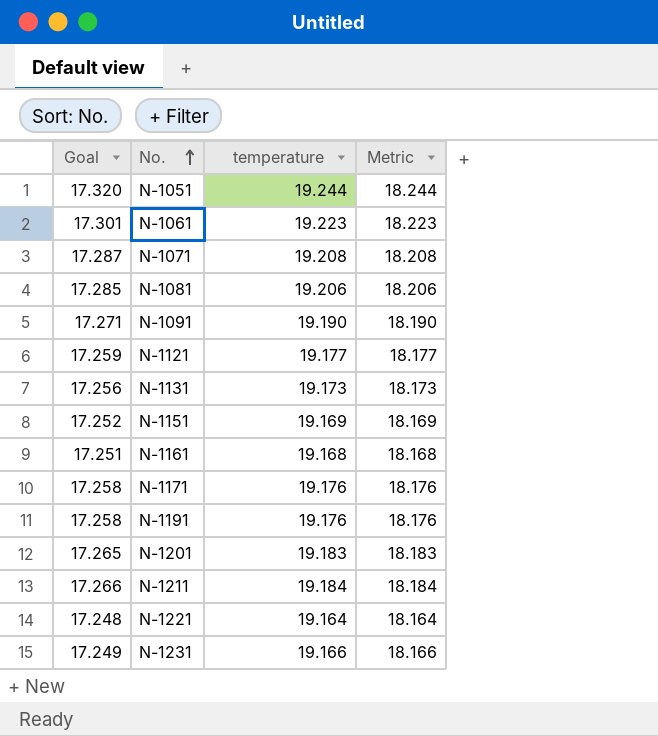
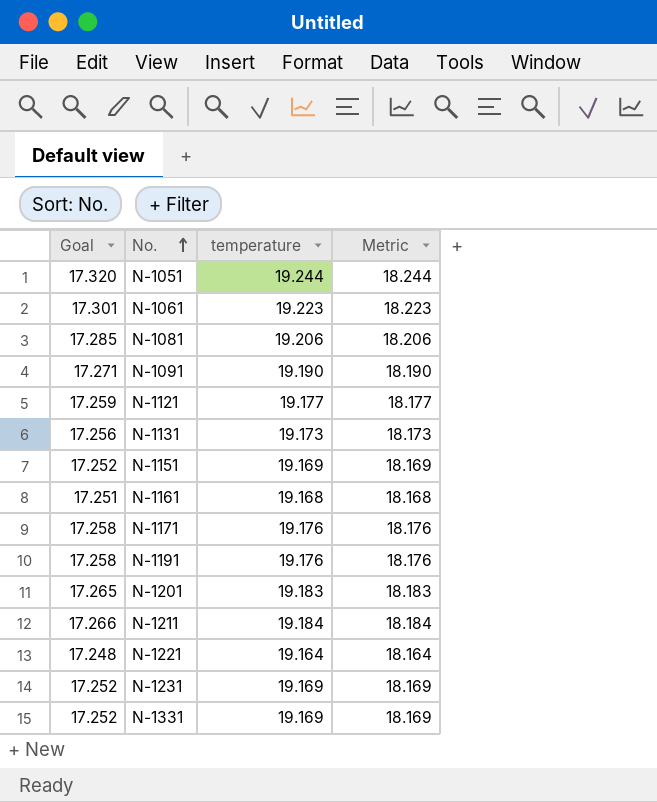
row N-1071: 17.287 | 19.208 | 18.208 -> none
N-1231 | Goal: 17.249 -> 17.252
N-1231 | temperature: 19.166 -> 19.169
N-1231 | Metric: 18.166 -> 18.169
row N-1331: none -> 17.252 | 19.169 | 18.169

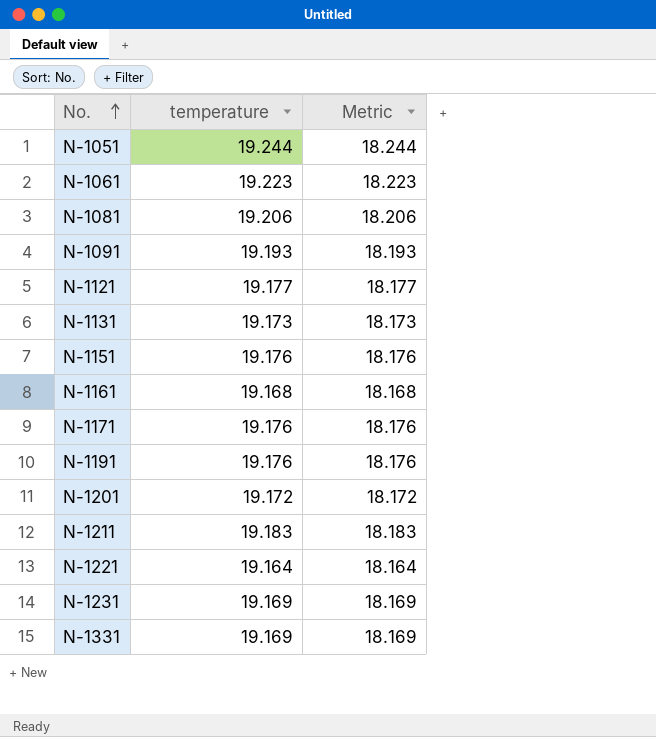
column Goal | formula: [temperature] * 0.9 -> none
N-1091 | temperature: 19.190 -> 19.193
N-1091 | Metric: 18.190 -> 18.193
N-1151 | temperature: 19.169 -> 19.176
N-1151 | Metric: 18.169 -> 18.176
N-1201 | temperature: 19.183 -> 19.172
N-1201 | Metric: 18.183 -> 18.172
N-1211 | temperature: 19.184 -> 19.183
N-1211 | Metric: 18.184 -> 18.183

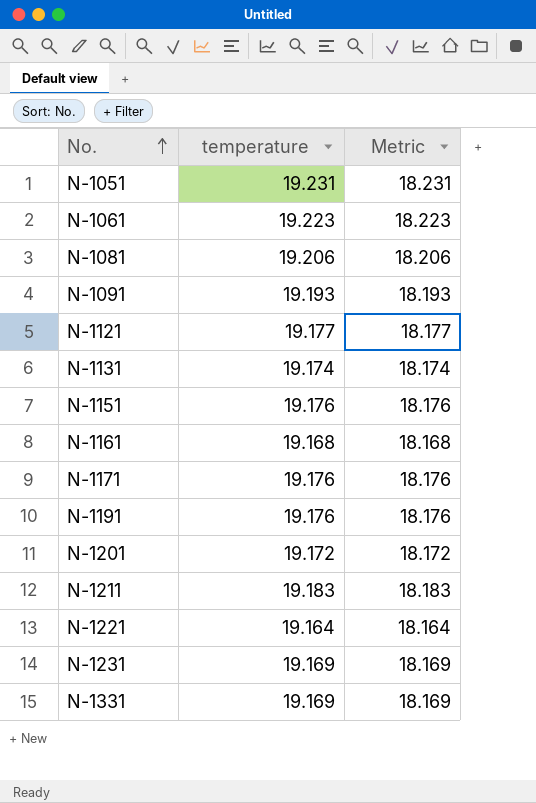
N-1051 | temperature: 19.244 -> 19.231
N-1051 | Metric: 18.244 -> 18.231
N-1131 | temperature: 19.173 -> 19.174
N-1131 | Metric: 18.173 -> 18.174

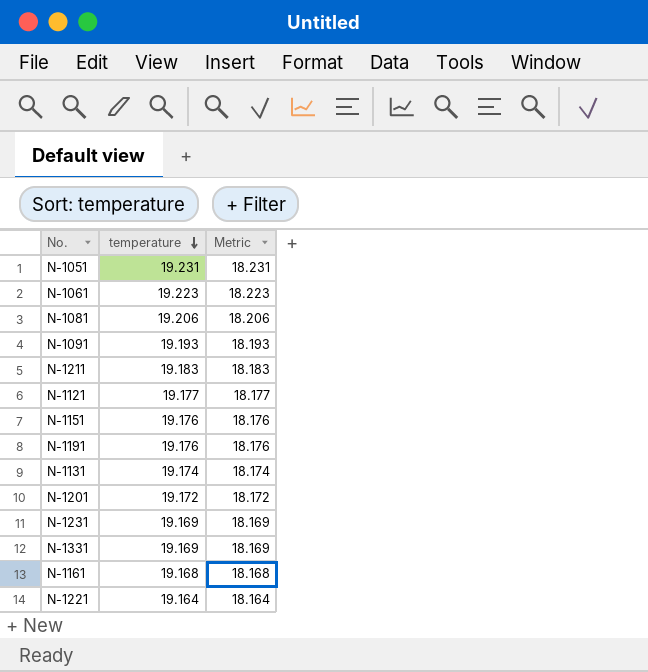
row order: No. ascending -> temperature descending
row N-1171: 19.176 | 18.176 -> none

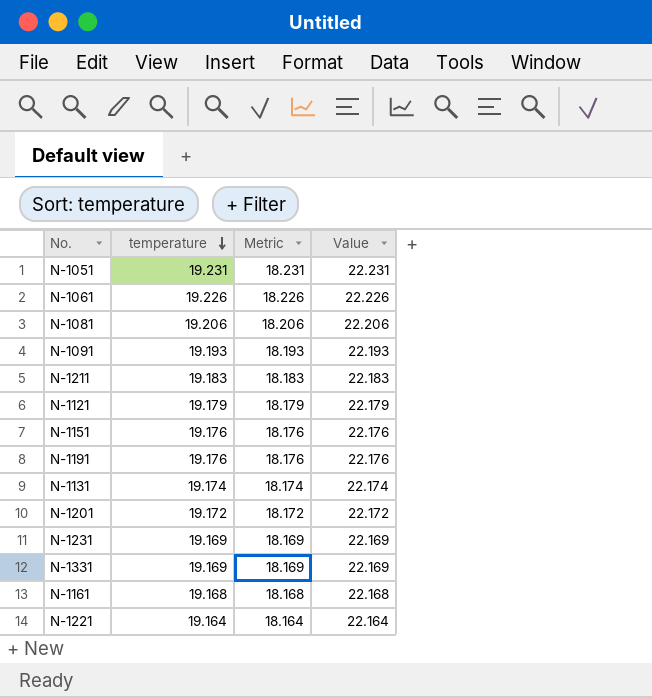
column Value | formula: none -> [temperature] + 3
N-1061 | temperature: 19.223 -> 19.226
N-1061 | Metric: 18.223 -> 18.226
N-1121 | temperature: 19.177 -> 19.179
N-1121 | Metric: 18.177 -> 18.179

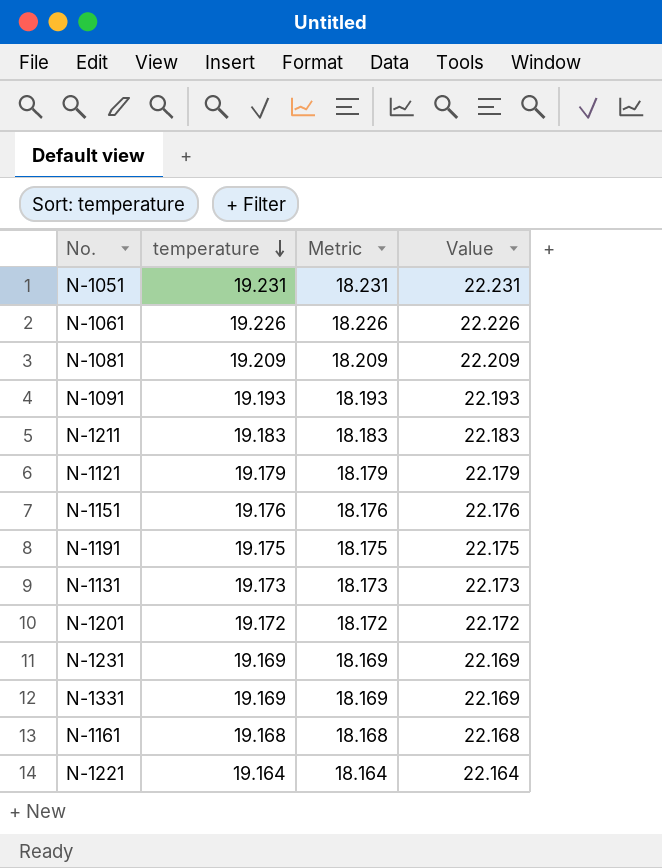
N-1081 | temperature: 19.206 -> 19.209
N-1081 | Metric: 18.206 -> 18.209
N-1081 | Value: 22.206 -> 22.209
N-1191 | temperature: 19.176 -> 19.175
N-1191 | Metric: 18.176 -> 18.175
N-1191 | Value: 22.176 -> 22.175
N-1131 | temperature: 19.174 -> 19.173
N-1131 | Metric: 18.174 -> 18.173
N-1131 | Value: 22.174 -> 22.173

